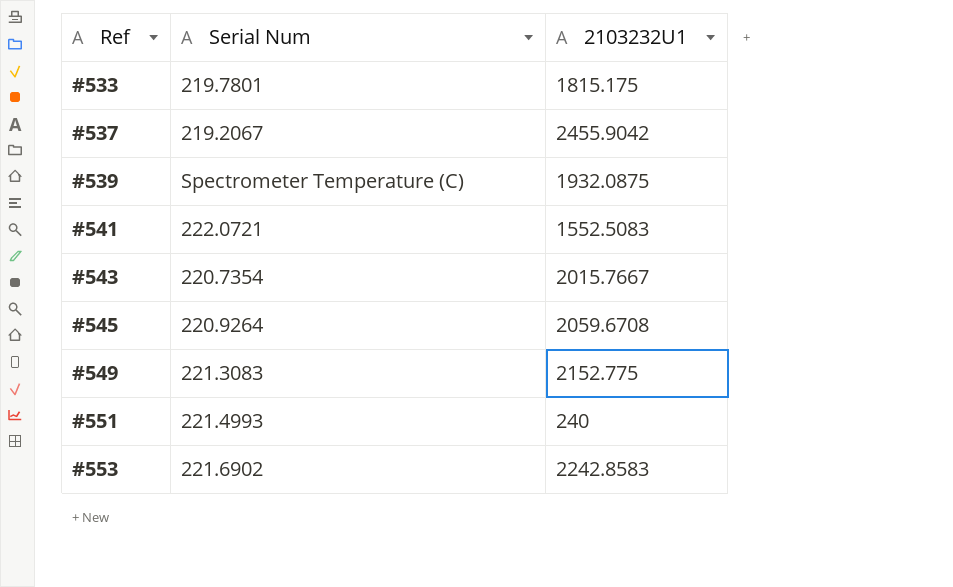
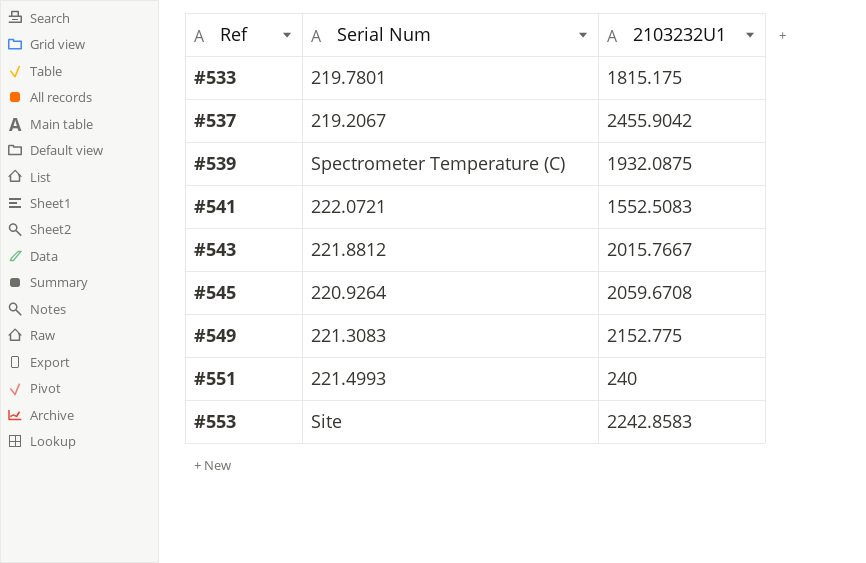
#543 | Serial Num: 220.7354 -> 221.8812
#553 | Serial Num: 221.6902 -> Site

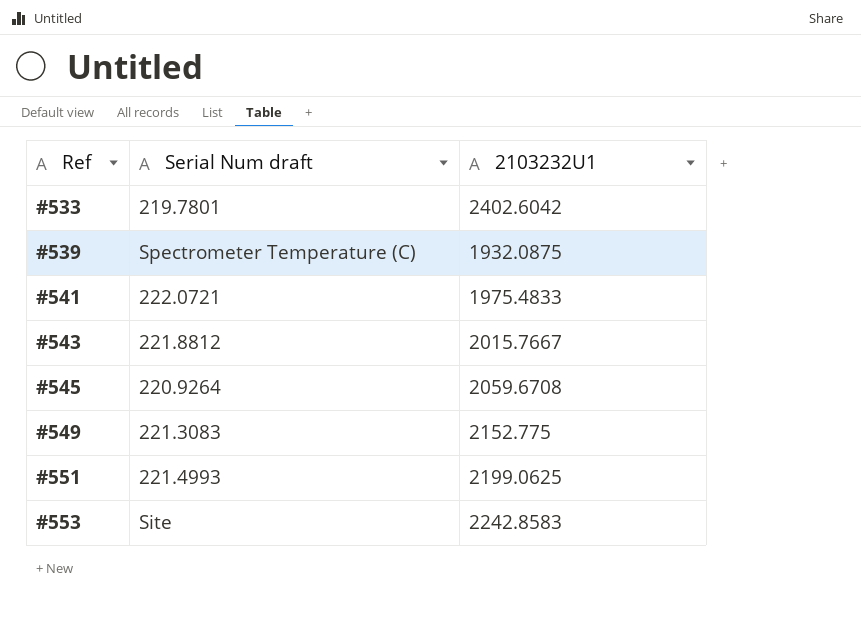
column name: Serial Num -> Serial Num draft
row #537: 219.2067 | 2455.9042 -> none
#533 | 2103232U1: 1815.175 -> 2402.6042
#541 | 2103232U1: 1552.5083 -> 1975.4833
#551 | 2103232U1: 240 -> 2199.0625

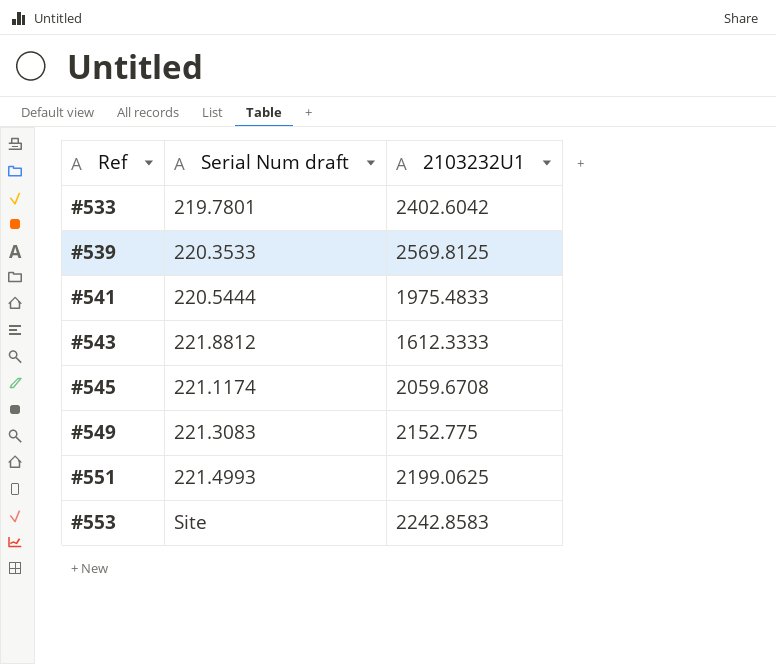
#539 | Serial Num draft: Spectrometer Temperature (C) -> 220.3533
#539 | 2103232U1: 1932.0875 -> 2569.8125
#541 | Serial Num draft: 222.0721 -> 220.5444
#543 | 2103232U1: 2015.7667 -> 1612.3333
#545 | Serial Num draft: 220.9264 -> 221.1174

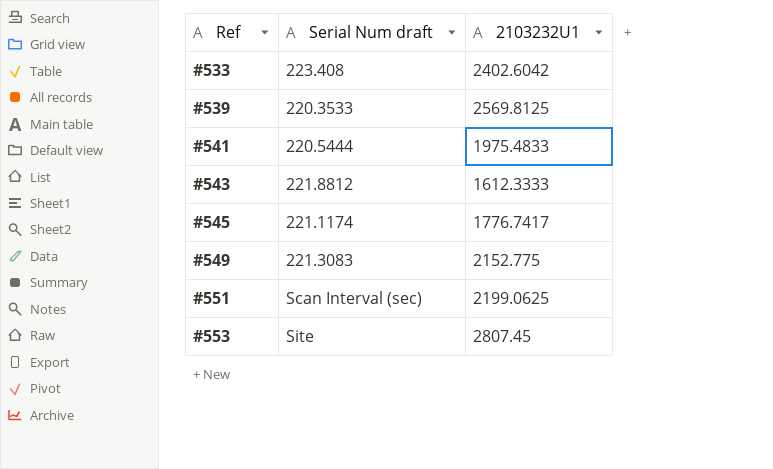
#533 | Serial Num draft: 219.7801 -> 223.408
#545 | 2103232U1: 2059.6708 -> 1776.7417
#551 | Serial Num draft: 221.4993 -> Scan Interval (sec)
#553 | 2103232U1: 2242.8583 -> 2807.45

